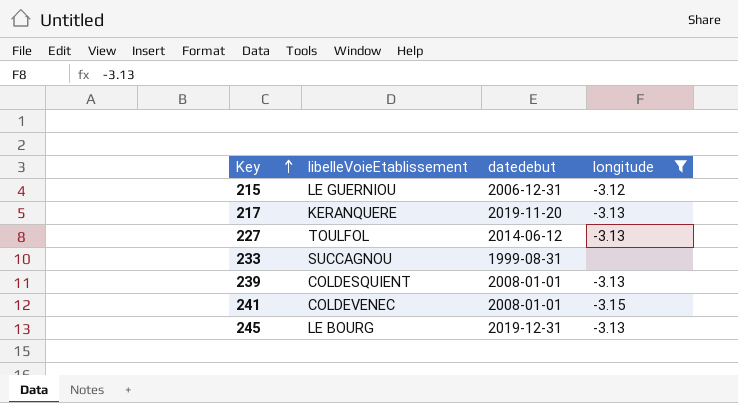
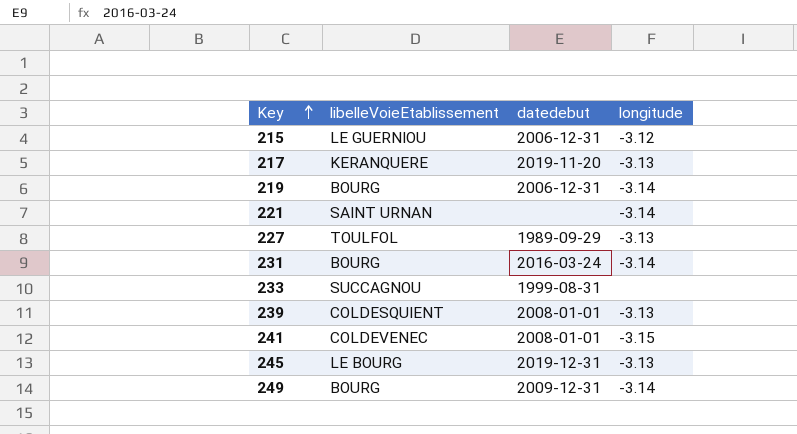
filter: longitude != -3.14 -> none
227 | datedebut: 2014-06-12 -> 1989-09-29

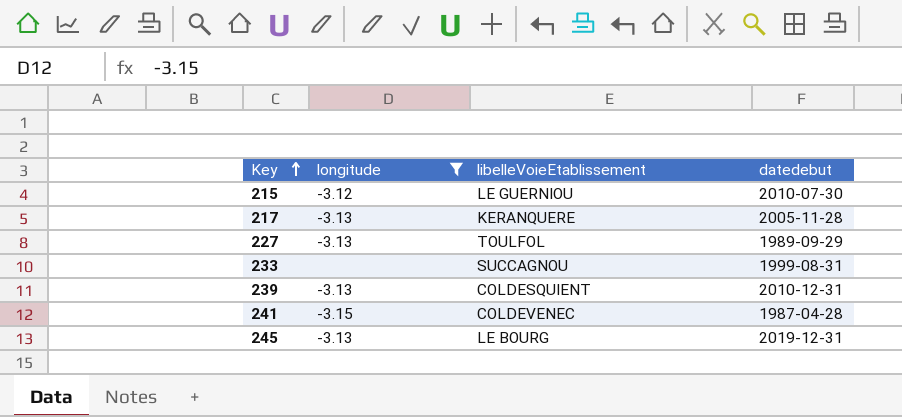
filter: none -> longitude != -3.14
column longitude | position: 4 -> 2
215 | datedebut: 2006-12-31 -> 2010-07-30
217 | datedebut: 2019-11-20 -> 2005-11-28
239 | datedebut: 2008-01-01 -> 2010-12-31
241 | datedebut: 2008-01-01 -> 1987-04-28

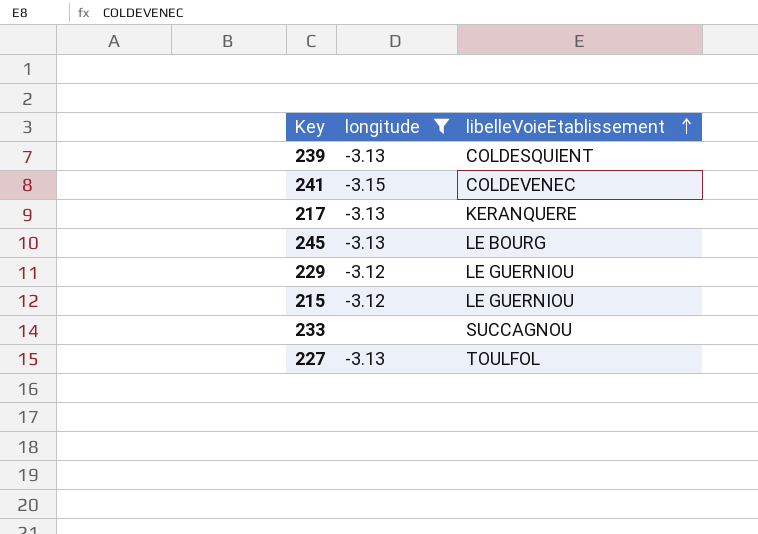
row order: Key ascending -> libelleVoieEtablissement ascending
column datedebut | position: 4 -> none
row 229: none -> -3.12 | LE GUERNIOU

